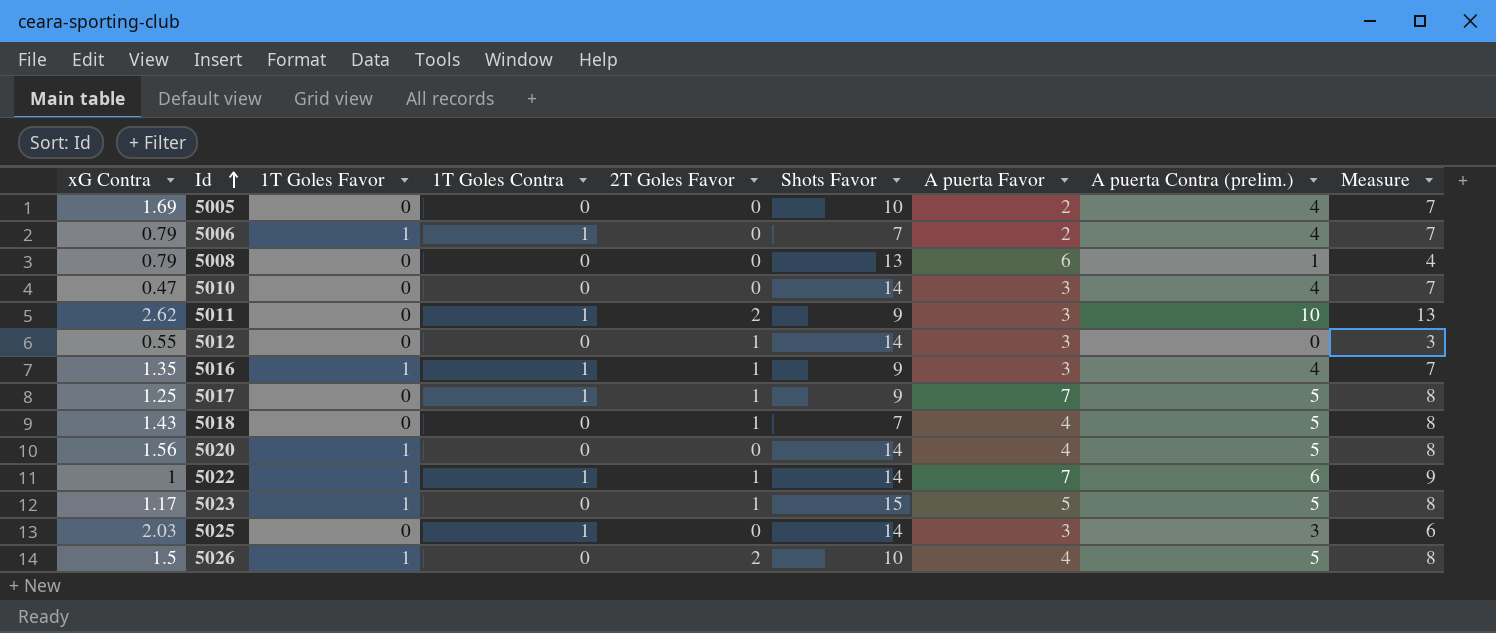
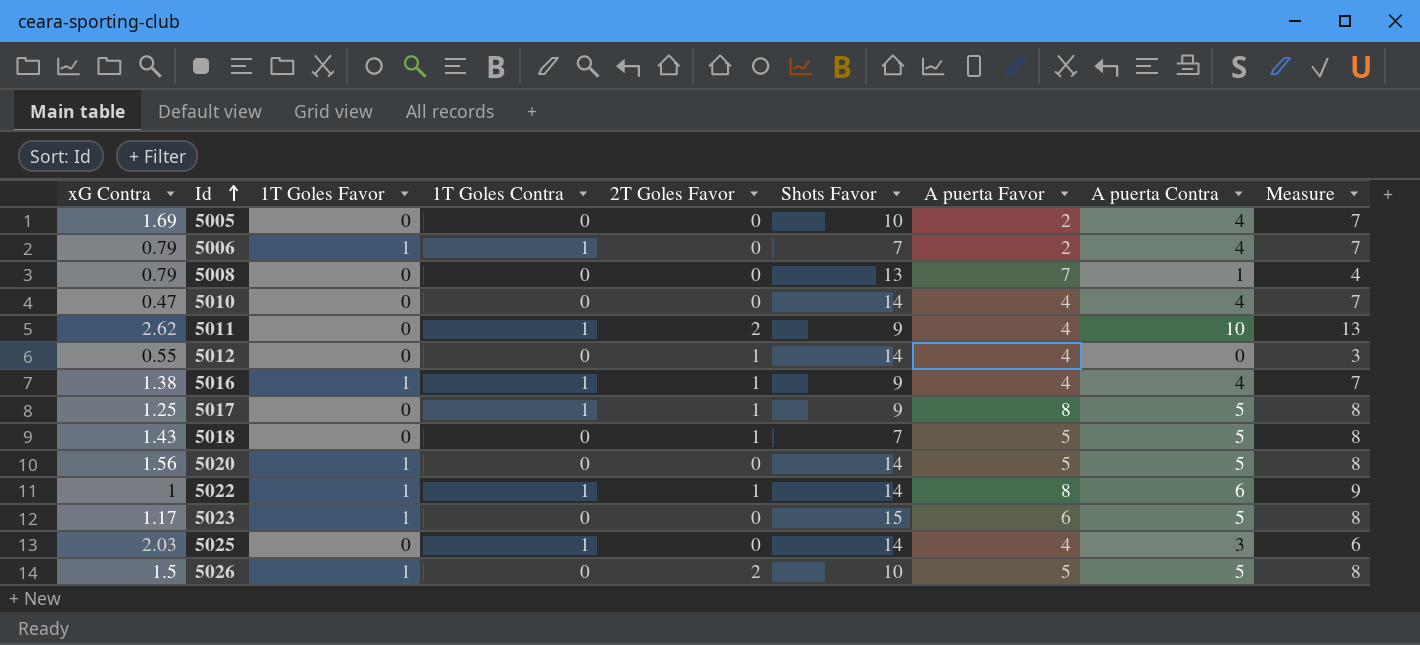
column name: A puerta Contra (prelim.) -> A puerta Contra
5008 | A puerta Favor: 6 -> 7
5010 | A puerta Favor: 3 -> 4
5011 | A puerta Favor: 3 -> 4
5012 | A puerta Favor: 3 -> 4
5016 | xG Contra: 1.35 -> 1.38
5016 | A puerta Favor: 3 -> 4
5017 | A puerta Favor: 7 -> 8
5018 | A puerta Favor: 4 -> 5
5020 | A puerta Favor: 4 -> 5
5022 | A puerta Favor: 7 -> 8
5023 | 2T Goles Favor: 1 -> 0
5023 | A puerta Favor: 5 -> 6
5025 | A puerta Favor: 3 -> 4
5026 | A puerta Favor: 4 -> 5

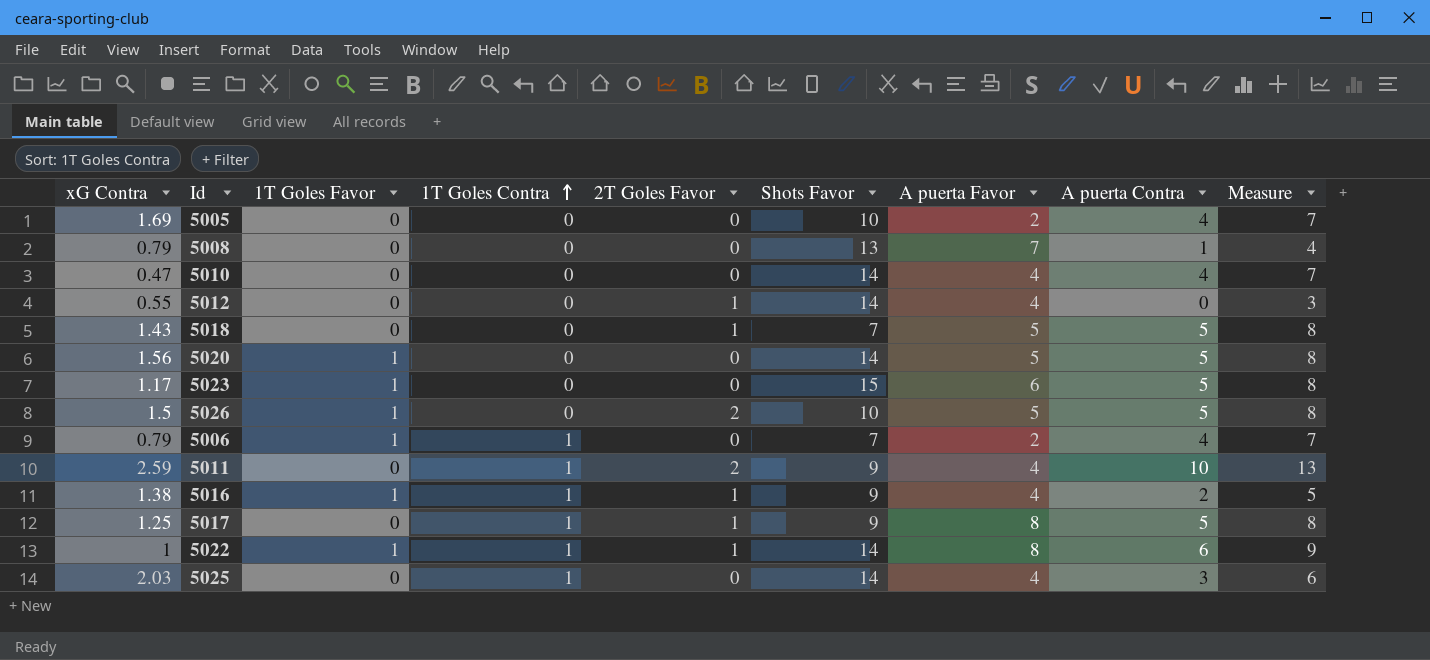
row order: Id ascending -> 1T Goles Contra ascending
5011 | xG Contra: 2.62 -> 2.59
5016 | A puerta Contra: 4 -> 2
5016 | Measure: 7 -> 5

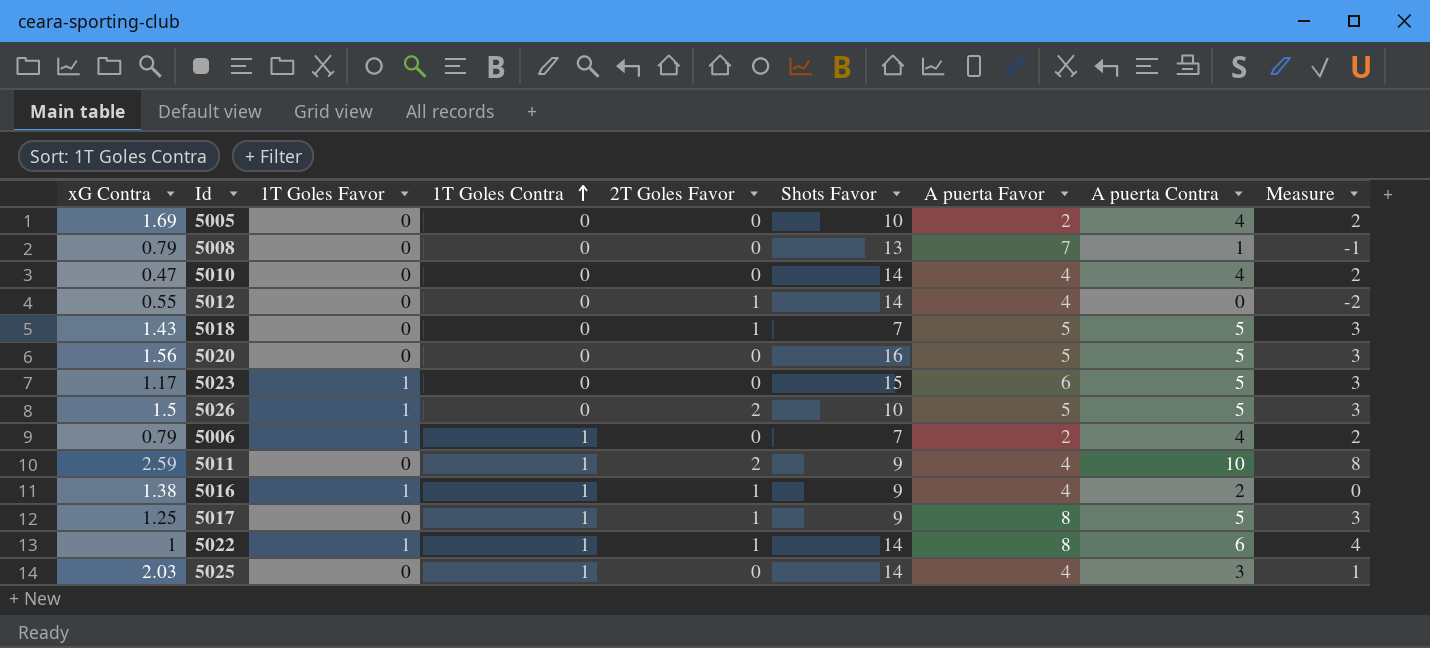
column Measure | formula: [A puerta Contra] + 3 -> [A puerta Contra] - 2
5020 | 1T Goles Favor: 1 -> 0
5020 | Shots Favor: 14 -> 16

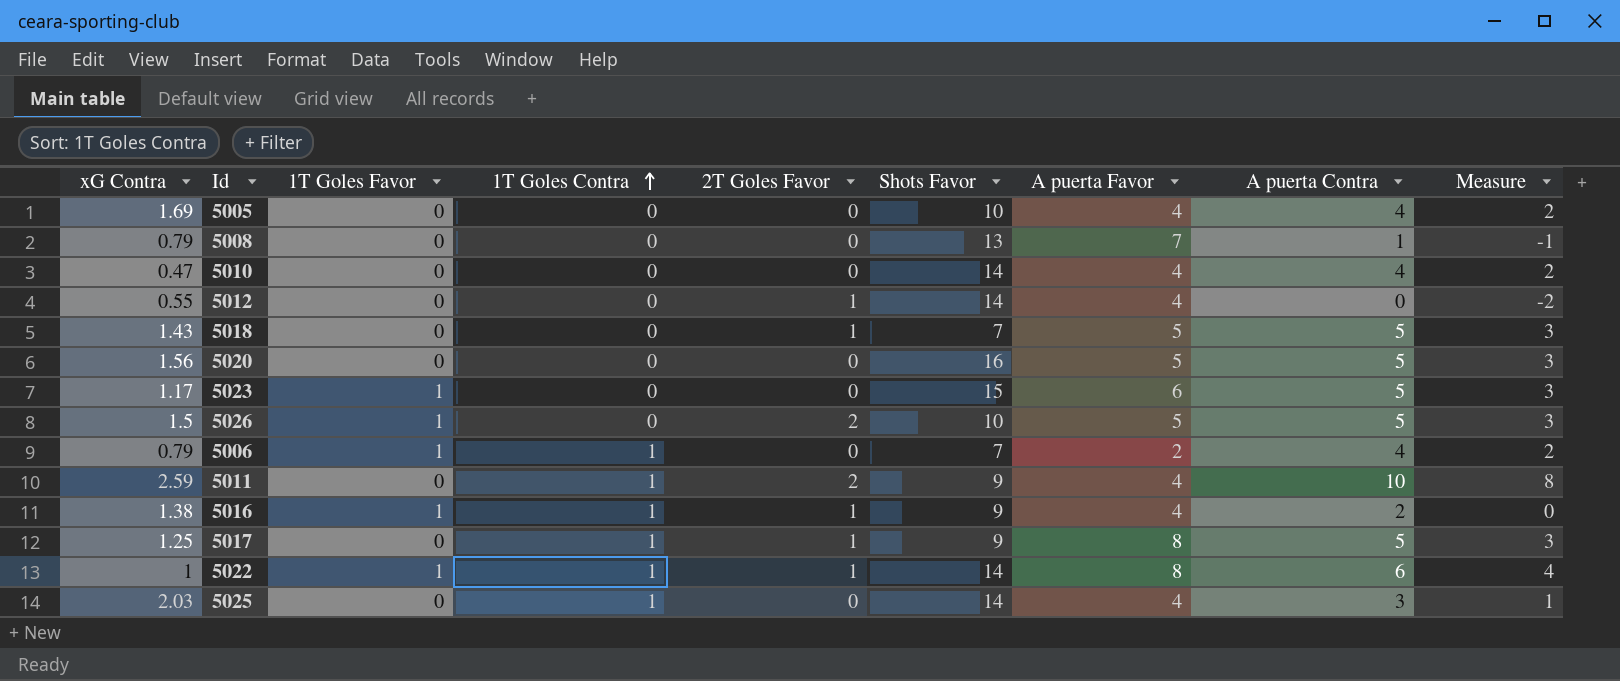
5005 | A puerta Favor: 2 -> 4

